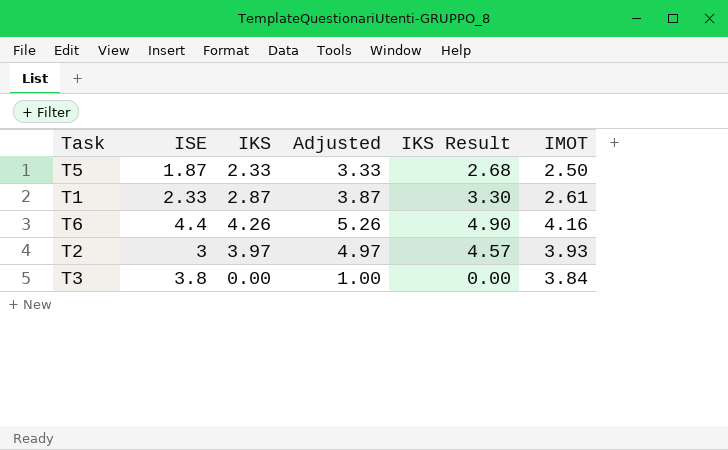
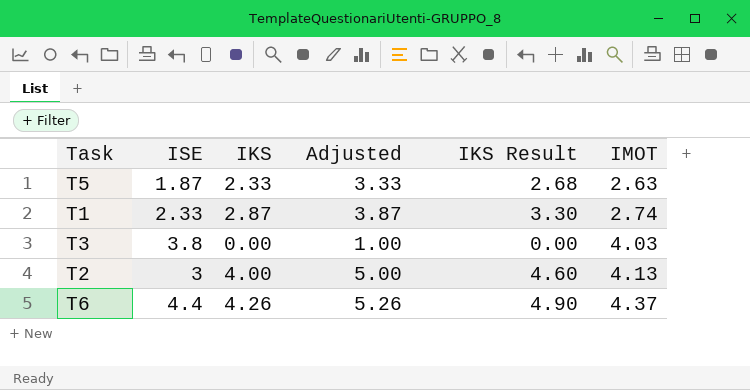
row order: none -> IMOT ascending
T5 | IMOT: 2.50 -> 2.63
T1 | IMOT: 2.61 -> 2.74
T3 | IMOT: 3.84 -> 4.03
T2 | IKS: 3.97 -> 4.00
T2 | Adjusted: 4.97 -> 5.00
T2 | IKS Result: 4.57 -> 4.60
T2 | IMOT: 3.93 -> 4.13
T6 | IMOT: 4.16 -> 4.37

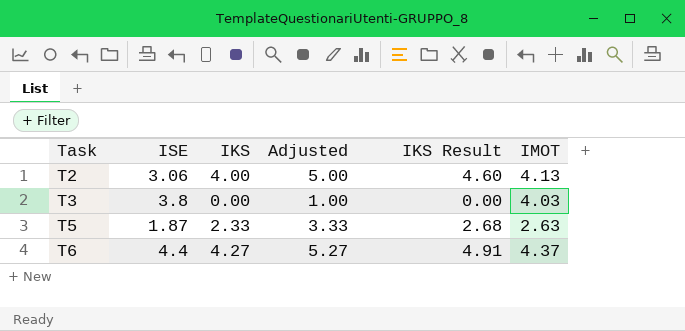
row order: IMOT ascending -> Task ascending
row T1: 2.33 | 2.87 | 3.87 | 3.30 | 2.74 -> none
T2 | ISE: 3 -> 3.06
T6 | IKS: 4.26 -> 4.27
T6 | Adjusted: 5.26 -> 5.27
T6 | IKS Result: 4.90 -> 4.91

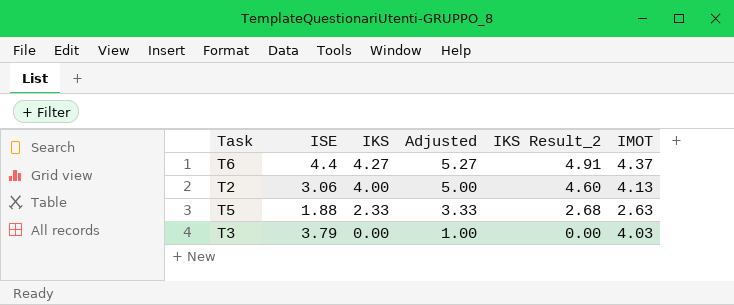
row order: Task ascending -> IKS descending
column name: IKS Result -> IKS Result_2
T5 | ISE: 1.87 -> 1.88
T3 | ISE: 3.8 -> 3.79

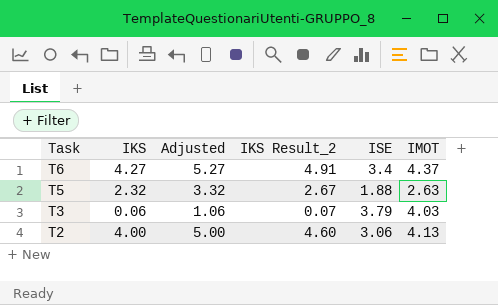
row order: IKS descending -> Task descending
column ISE | position: 2 -> 5
T6 | ISE: 4.4 -> 3.4
T5 | IKS: 2.33 -> 2.32
T5 | Adjusted: 3.33 -> 3.32
T5 | IKS Result_2: 2.68 -> 2.67
T3 | IKS: 0.00 -> 0.06
T3 | Adjusted: 1.00 -> 1.06
T3 | IKS Result_2: 0.00 -> 0.07

